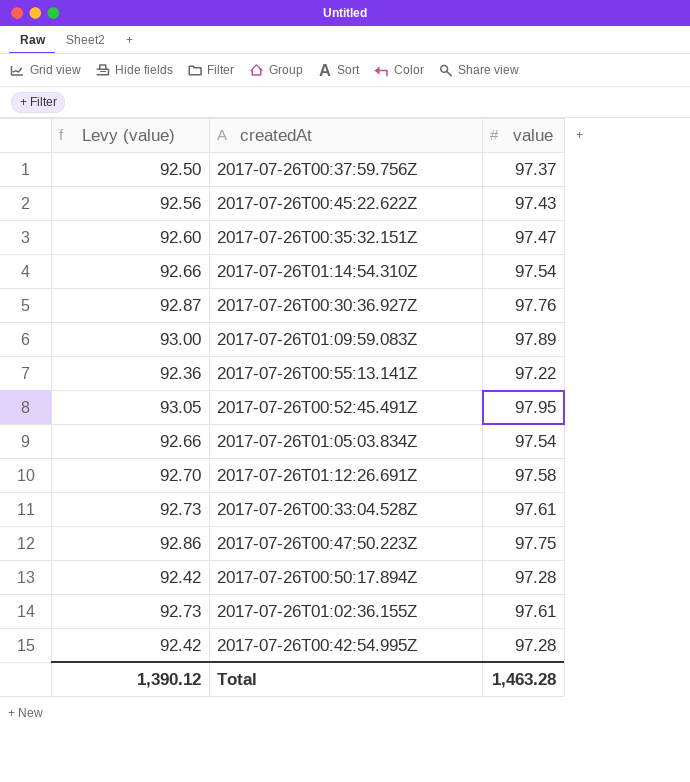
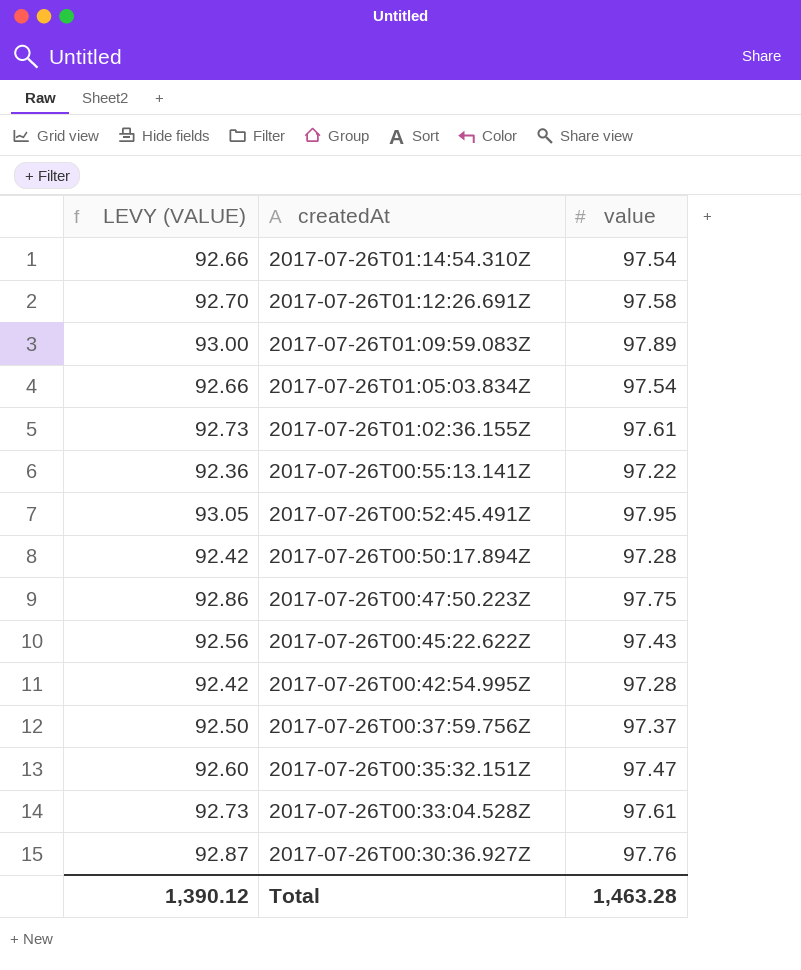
row order: none -> createdAt descending
column name: Levy (value) -> LEVY (VALUE)

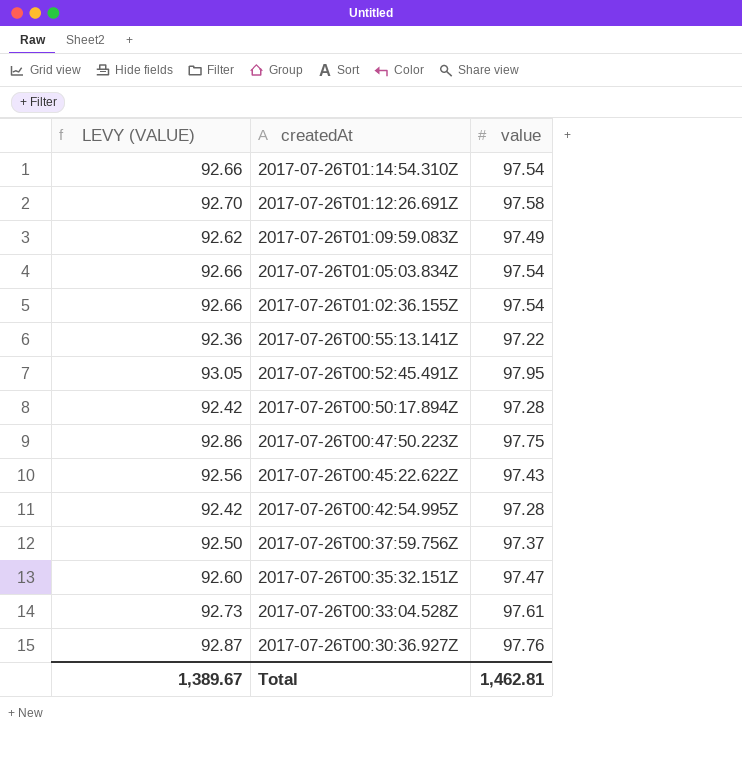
2017-07-26T01:09:59.083Z | LEVY (VALUE): 93.00 -> 92.62
2017-07-26T01:09:59.083Z | value: 97.89 -> 97.49
2017-07-26T01:02:36.155Z | LEVY (VALUE): 92.73 -> 92.66
2017-07-26T01:02:36.155Z | value: 97.61 -> 97.54
Total | LEVY (VALUE): 1,390.12 -> 1,389.67
Total | value: 1,463.28 -> 1,462.81

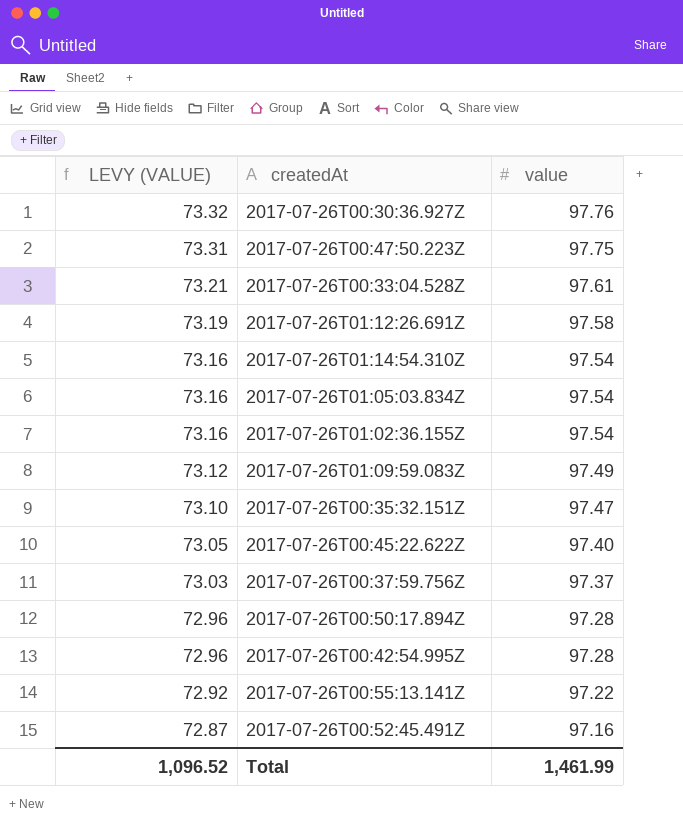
row order: createdAt descending -> LEVY (VALUE) descending
column LEVY (VALUE) | formula: [value] * 0.95 -> [value] * 0.75
2017-07-26T00:45:22.622Z | value: 97.43 -> 97.40
2017-07-26T00:52:45.491Z | value: 97.95 -> 97.16
Total | LEVY (VALUE): 1,389.67 -> 1,096.52
Total | value: 1,462.81 -> 1,461.99

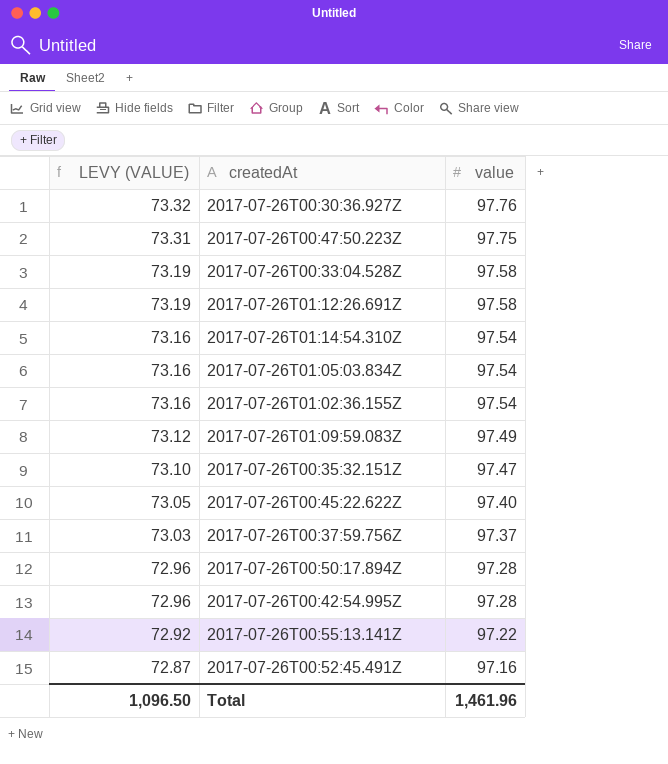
2017-07-26T00:33:04.528Z | LEVY (VALUE): 73.21 -> 73.19
2017-07-26T00:33:04.528Z | value: 97.61 -> 97.58
Total | LEVY (VALUE): 1,096.52 -> 1,096.50
Total | value: 1,461.99 -> 1,461.96

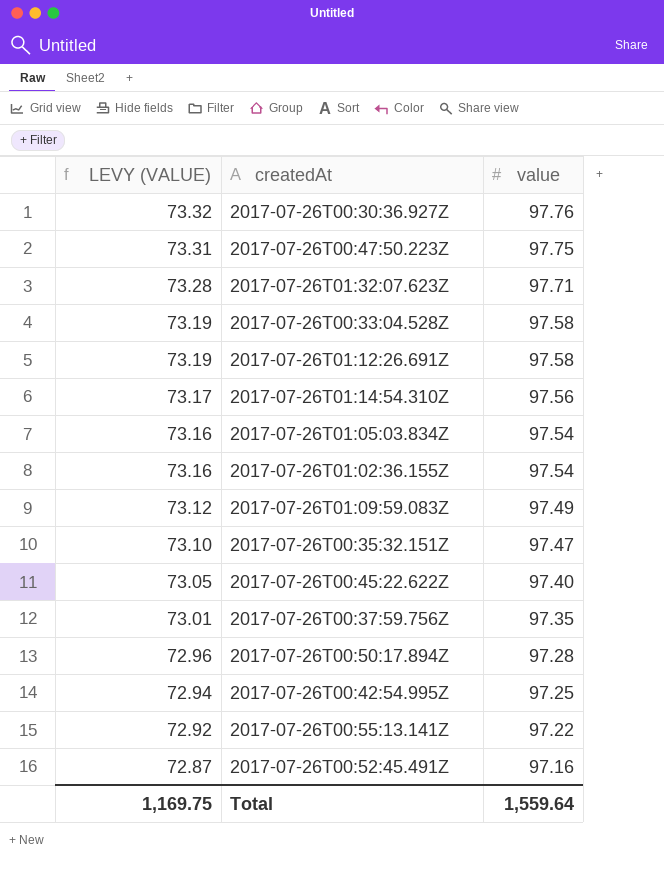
row 2017-07-26T01:32:07.623Z: none -> 73.28 | 97.71
2017-07-26T01:14:54.310Z | LEVY (VALUE): 73.16 -> 73.17
2017-07-26T01:14:54.310Z | value: 97.54 -> 97.56
2017-07-26T00:37:59.756Z | LEVY (VALUE): 73.03 -> 73.01
2017-07-26T00:37:59.756Z | value: 97.37 -> 97.35
2017-07-26T00:42:54.995Z | LEVY (VALUE): 72.96 -> 72.94
2017-07-26T00:42:54.995Z | value: 97.28 -> 97.25
Total | LEVY (VALUE): 1,096.50 -> 1,169.75
Total | value: 1,461.96 -> 1,559.64

